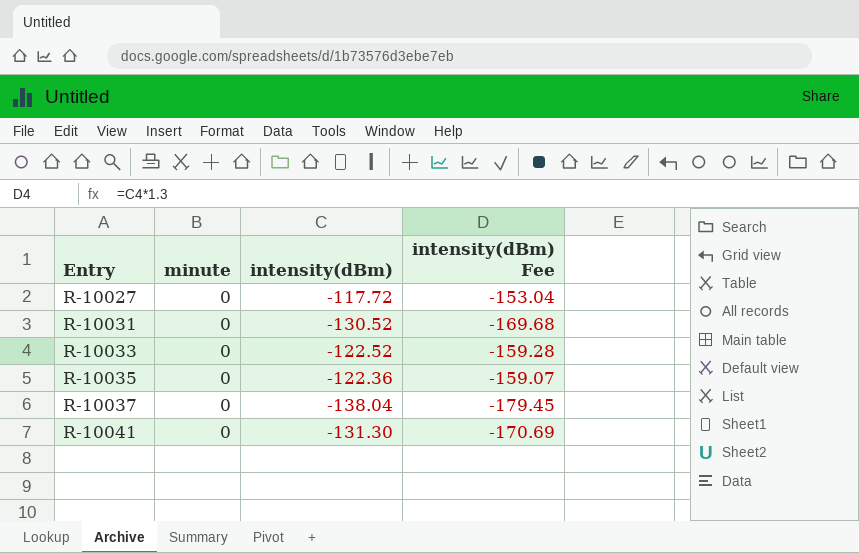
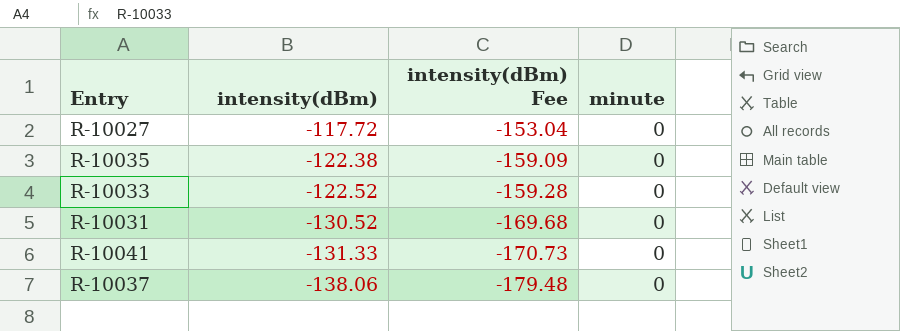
row order: Entry ascending -> intensity(dBm) descending
column minute | position: 2 -> 4
R-10035 | intensity(dBm): -122.36 -> -122.38
R-10035 | intensity(dBm) Fee: -159.07 -> -159.09
R-10041 | intensity(dBm): -131.30 -> -131.33
R-10041 | intensity(dBm) Fee: -170.69 -> -170.73
R-10037 | intensity(dBm): -138.04 -> -138.06
R-10037 | intensity(dBm) Fee: -179.45 -> -179.48

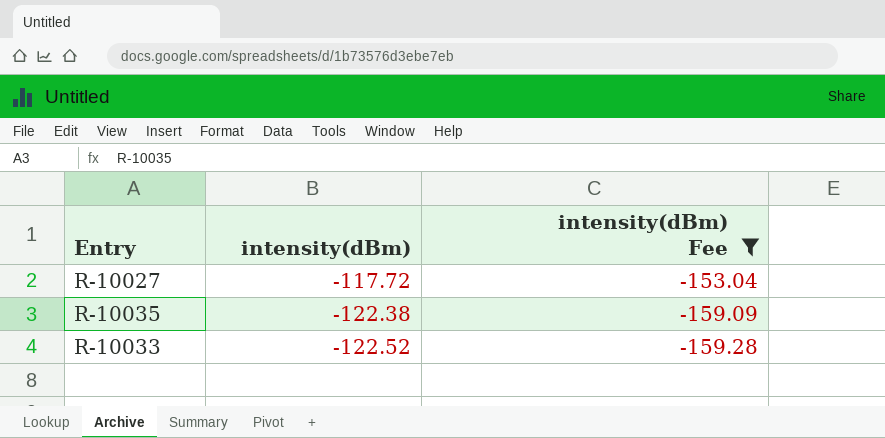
filter: none -> intensity(dBm) Fee >= -159.28
column minute | position: 4 -> none

